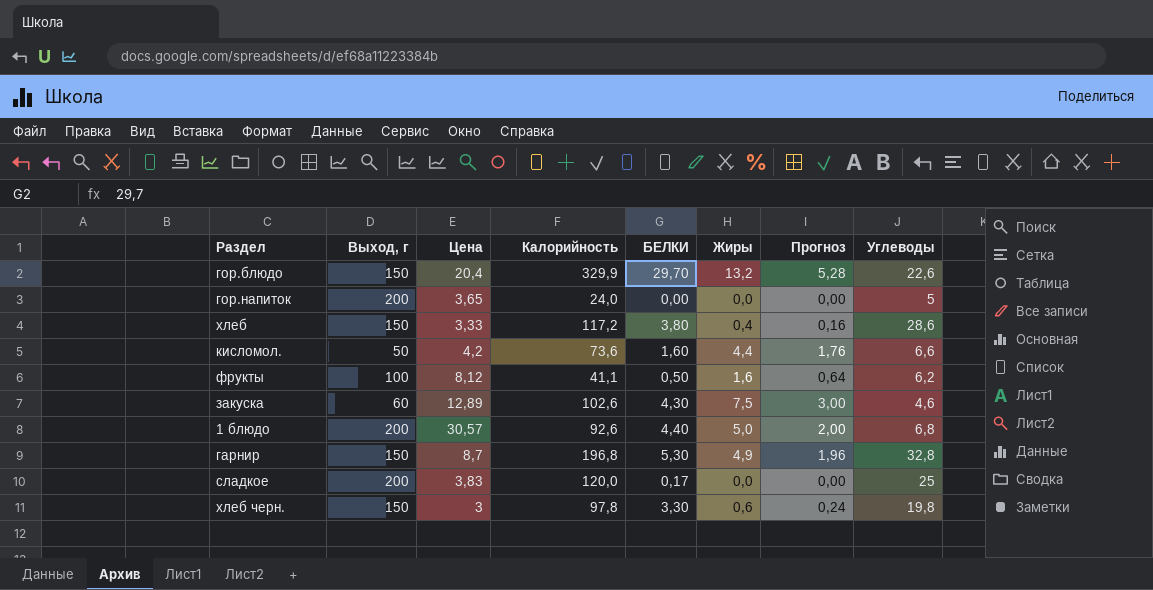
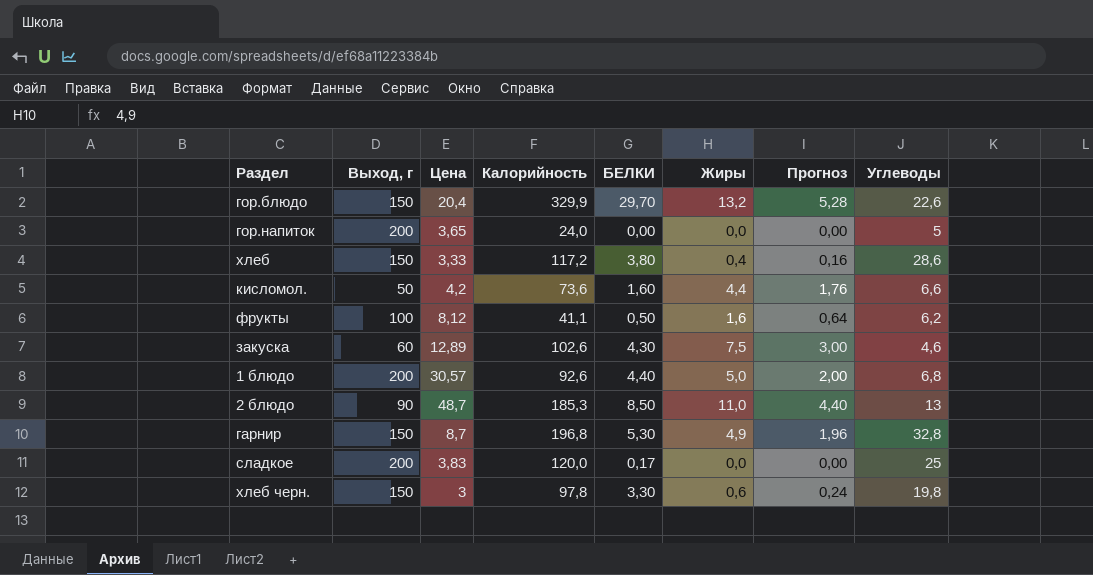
row 2 блюдо: none -> 90 | 48,7 | 185,3 | 8,50 | 11,0 | 4,40 | 13

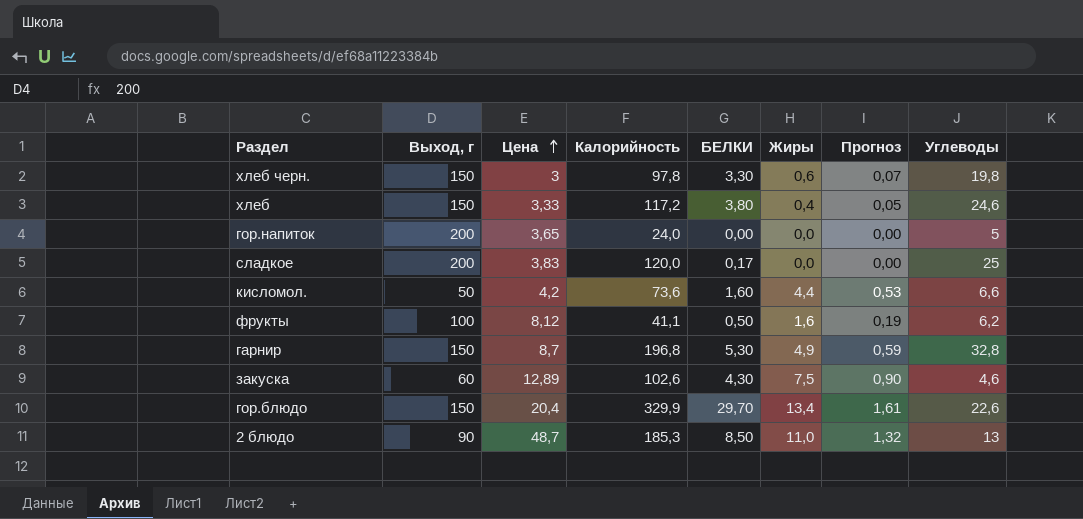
row order: none -> Цена ascending
column Прогноз | formula: [Жиры] * 0,4 -> [Жиры] * 0,12
row 1 блюдо: 200 | 30,57 | 92,6 | 4,40 | 5,0 | 2,00 | 6,8 -> none
хлеб | Углеводы: 28,6 -> 24,6
гор.блюдо | Жиры: 13,2 -> 13,4

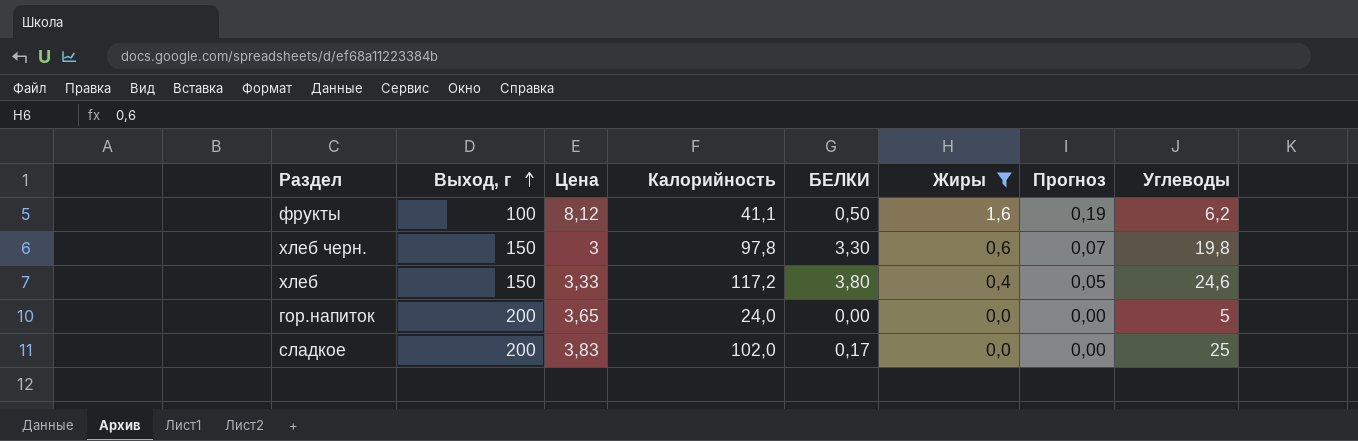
filter: none -> Жиры <= 1,6
row order: Цена ascending -> Выход, г ascending
сладкое | Калорийность: 120,0 -> 102,0

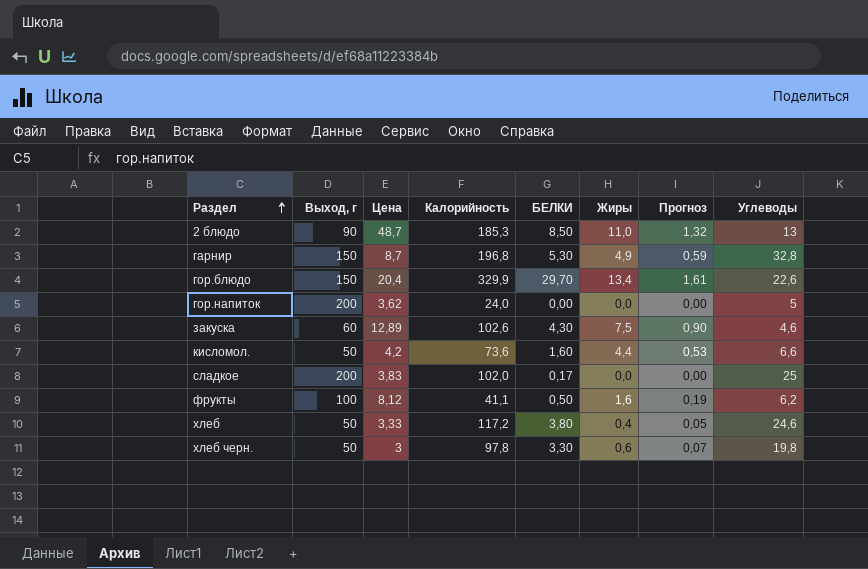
filter: Жиры <= 1,6 -> none
row order: Выход, г ascending -> Раздел ascending
гор.напиток | Цена: 3,65 -> 3,62
хлеб | Выход, г: 150 -> 50
хлеб черн. | Выход, г: 150 -> 50

